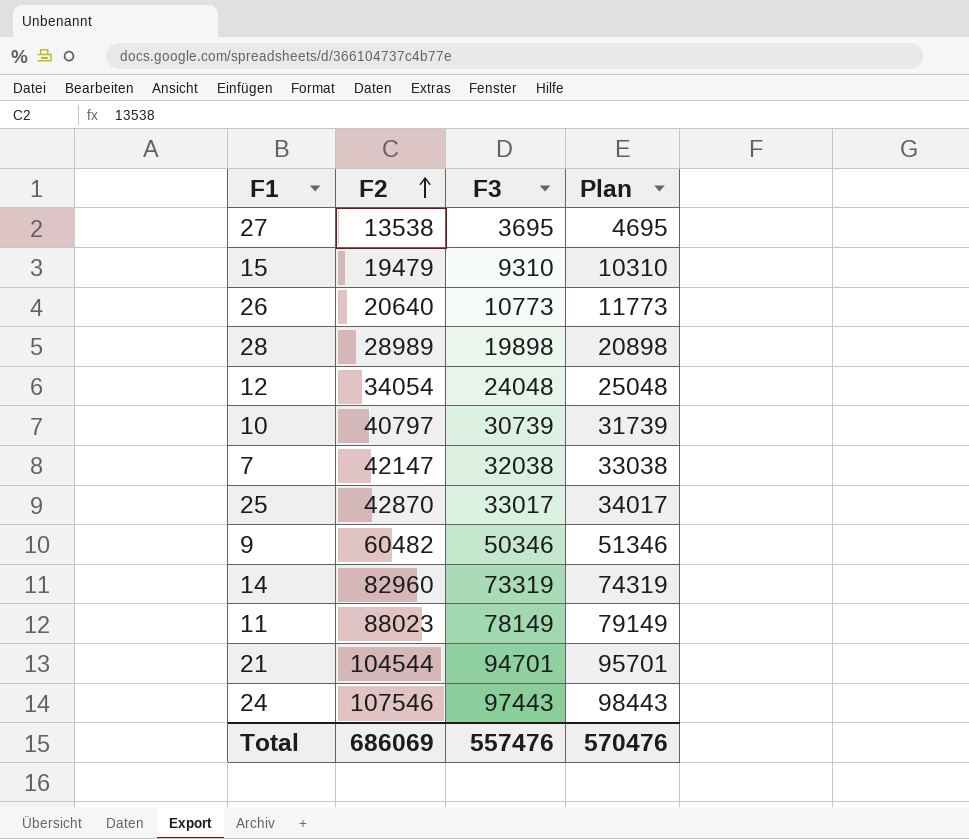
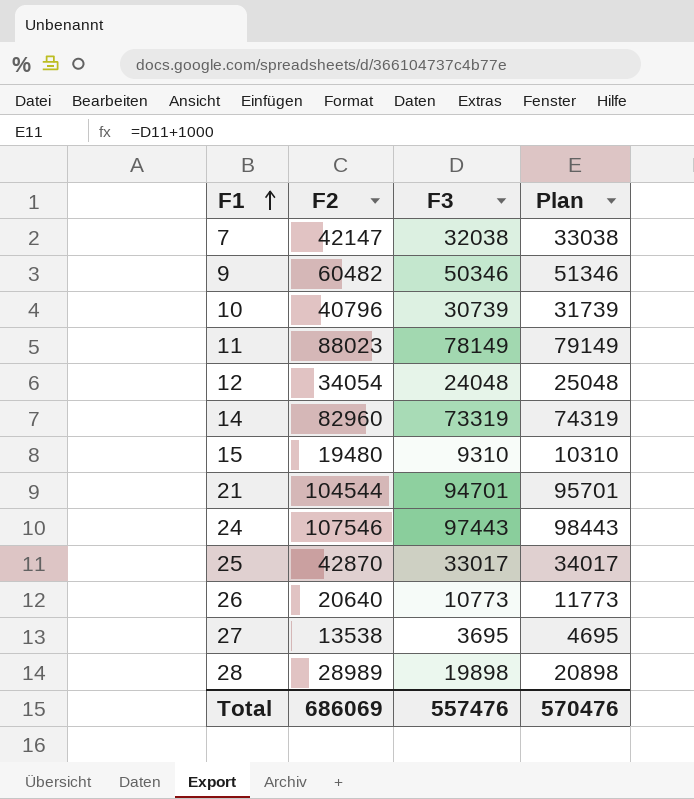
row order: F2 ascending -> F1 ascending
10 | F2: 40797 -> 40796
15 | F2: 19479 -> 19480

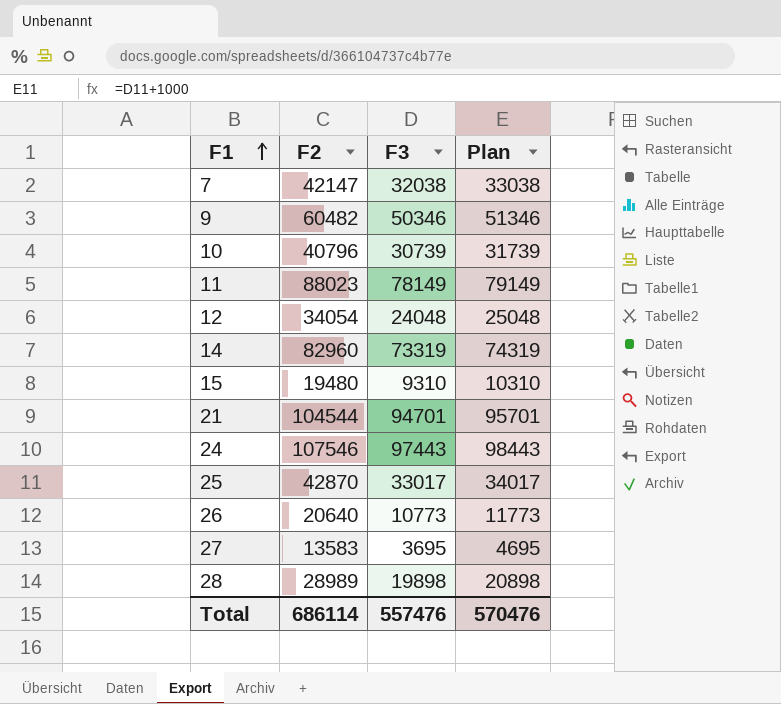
27 | F2: 13538 -> 13583
Total | F2: 686069 -> 686114

